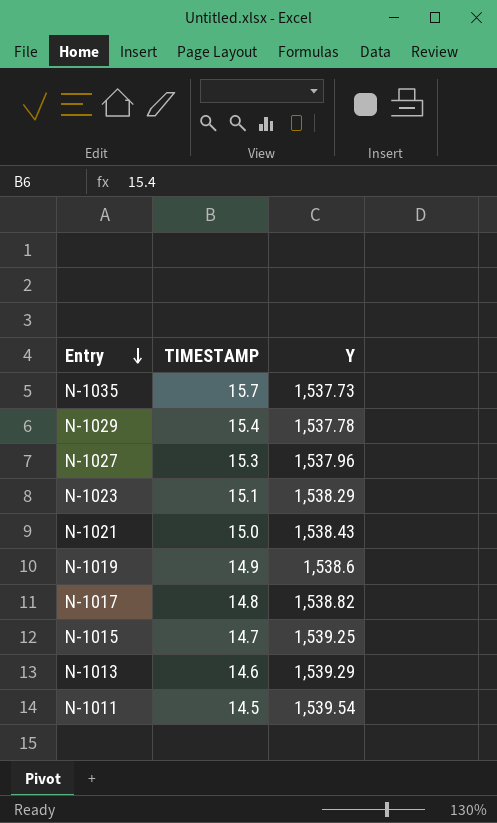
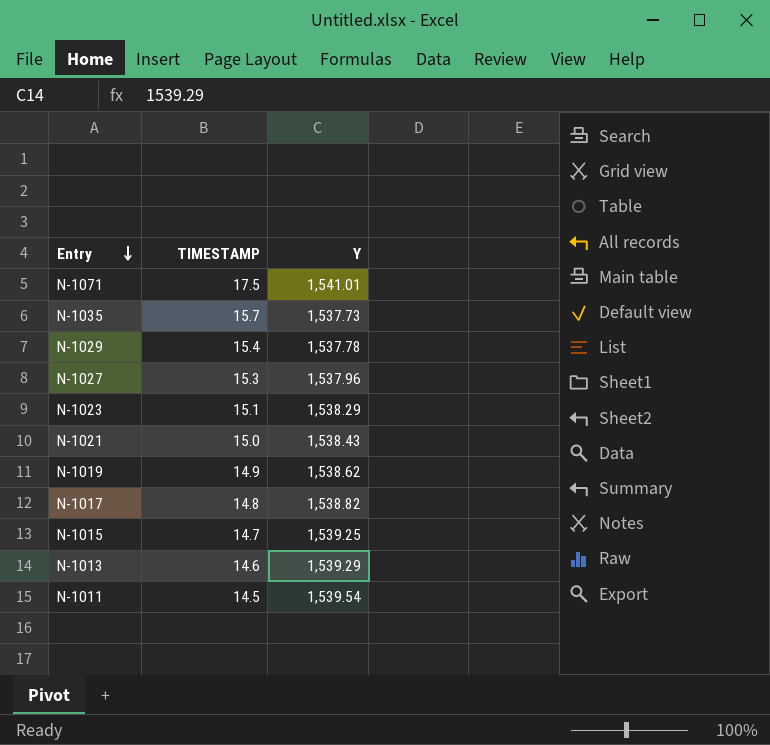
row N-1071: none -> 17.5 | 1,541.01
N-1019 | Y: 1,538.6 -> 1,538.62

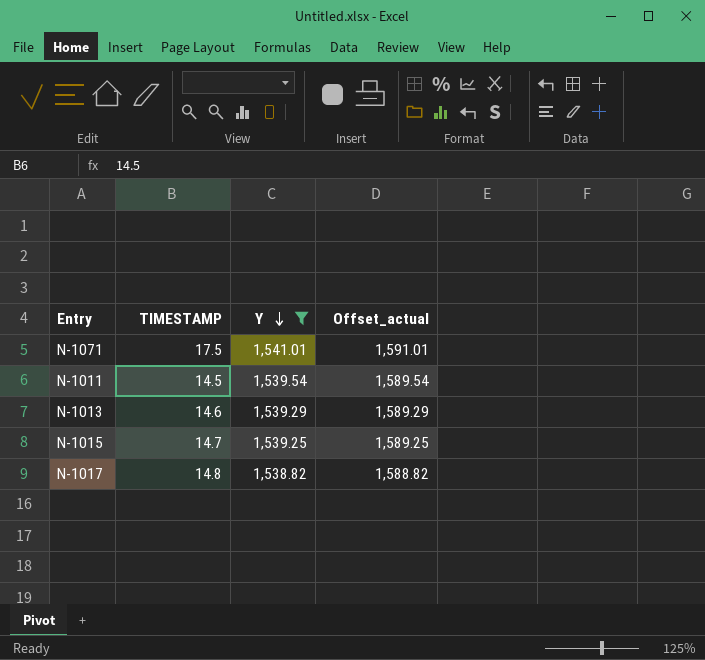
filter: none -> Y >= 1,538.82
row order: Entry descending -> Y descending
column Offset_actual | formula: none -> [Y] + 50

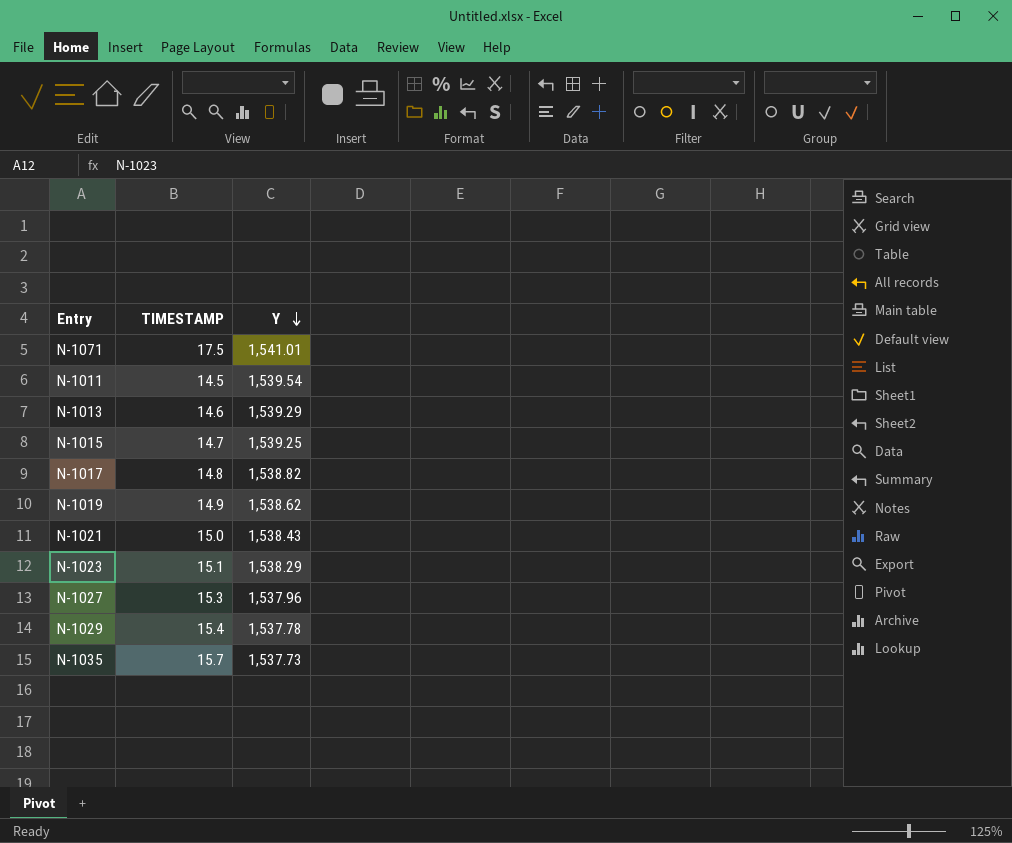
filter: Y >= 1,538.82 -> none
column Offset_actual | formula: [Y] + 50 -> none

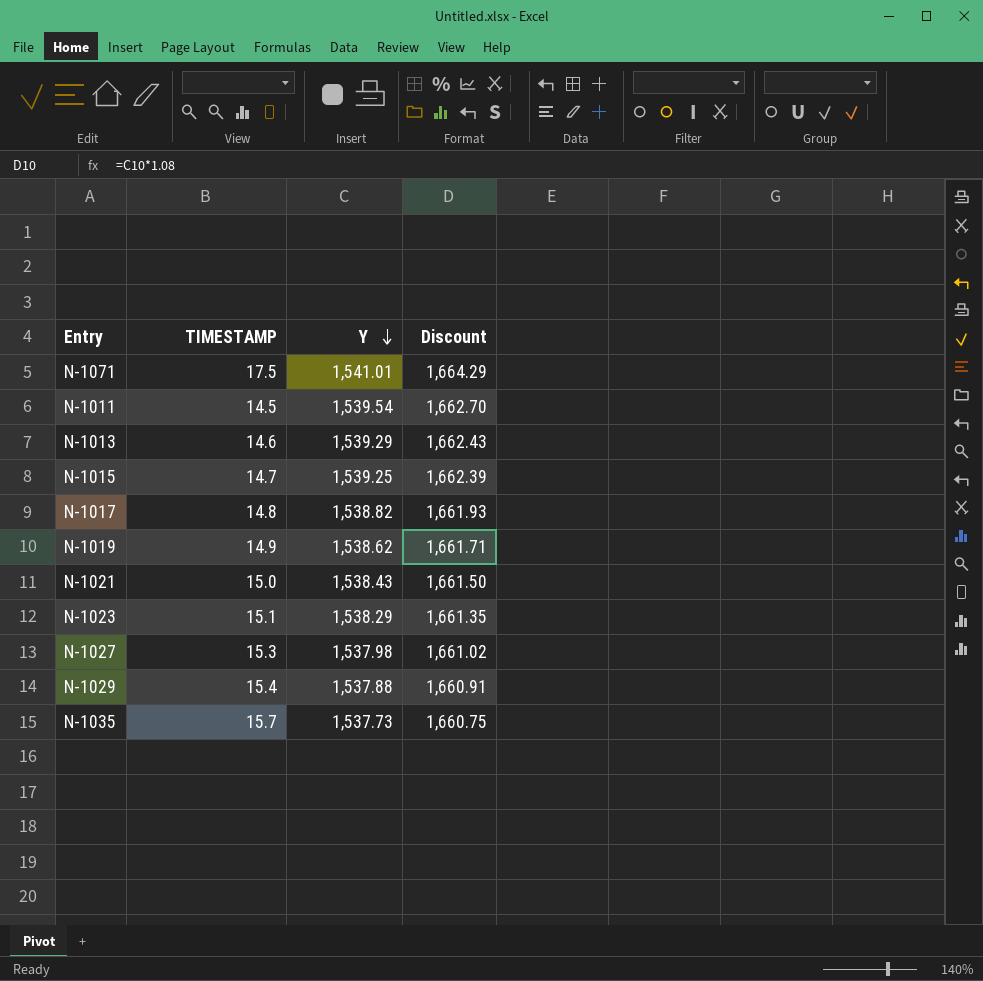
column Discount | formula: none -> [Y] * 1.08
N-1027 | Y: 1,537.96 -> 1,537.98
N-1029 | Y: 1,537.78 -> 1,537.88

